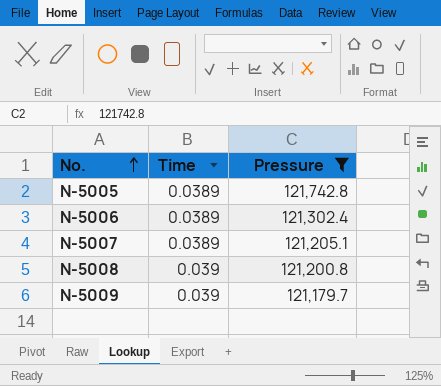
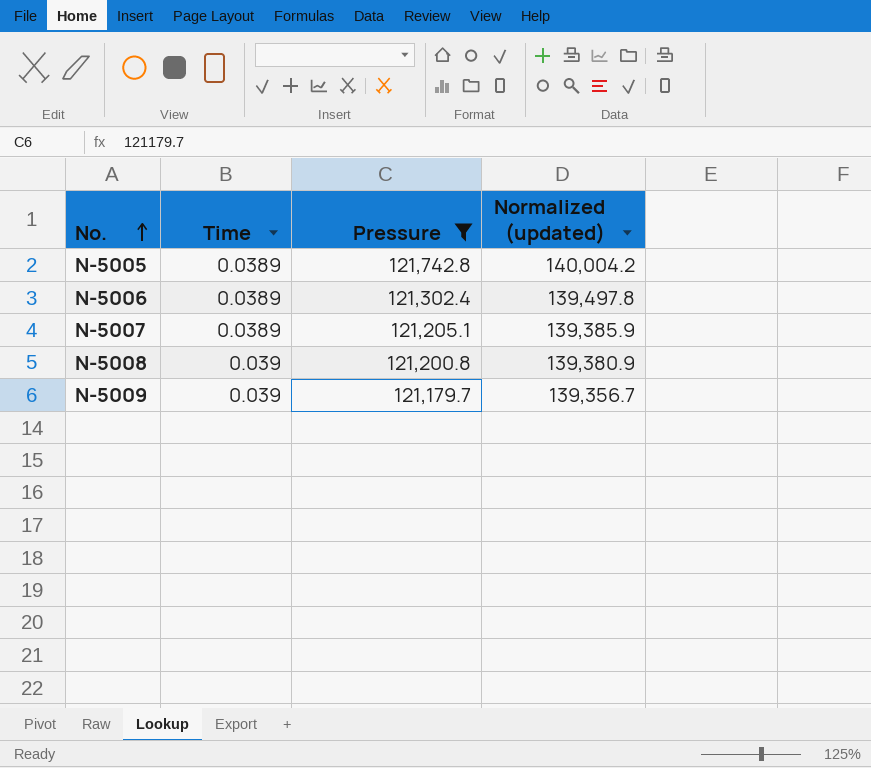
column Normalized (updated) | formula: none -> [Pressure] * 1.15

